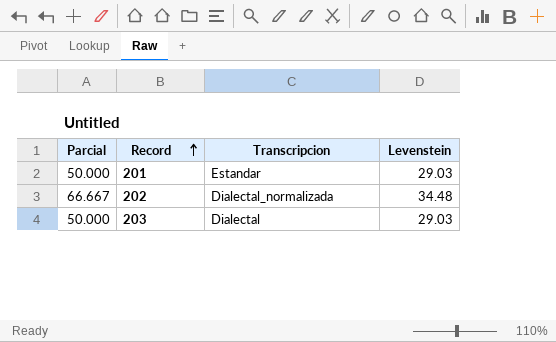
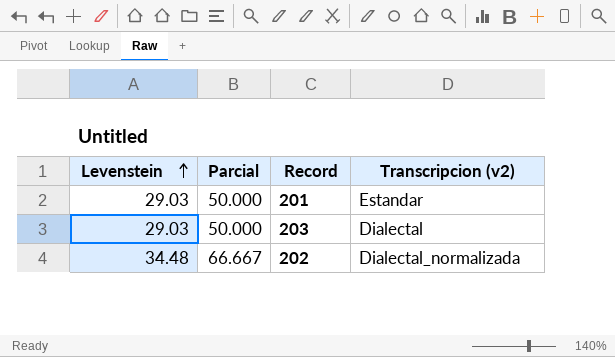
row order: Record ascending -> Levenstein ascending
column Levenstein | position: 4 -> 1
column name: Transcripcion -> Transcripcion (v2)

